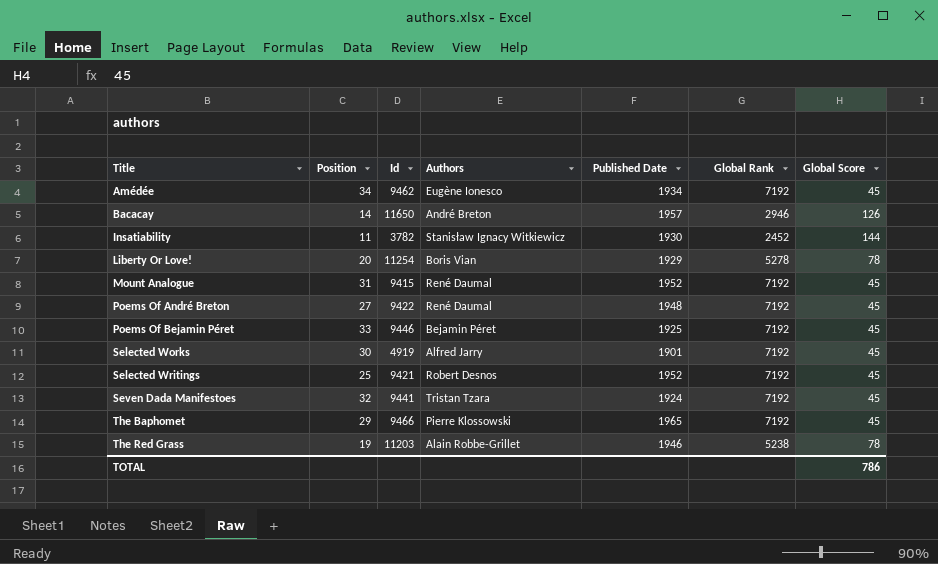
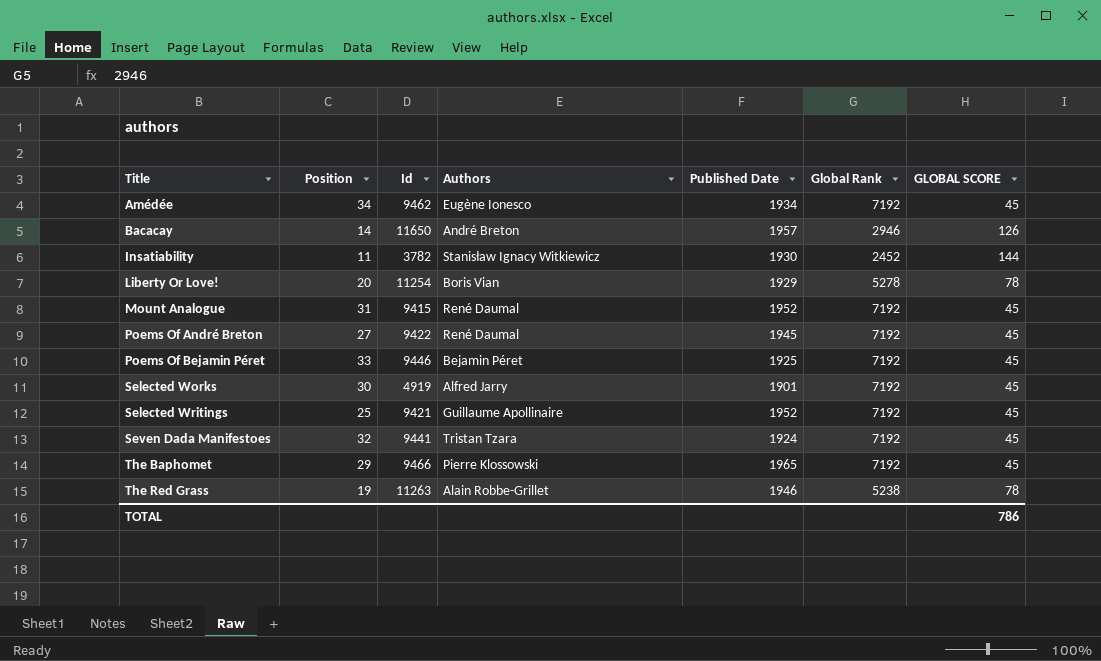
column name: Global Score -> GLOBAL SCORE
Poems Of André Breton | Published Date: 1948 -> 1945
Selected Writings | Authors: Robert Desnos -> Guillaume Apollinaire
The Red Grass | Id: 11203 -> 11263

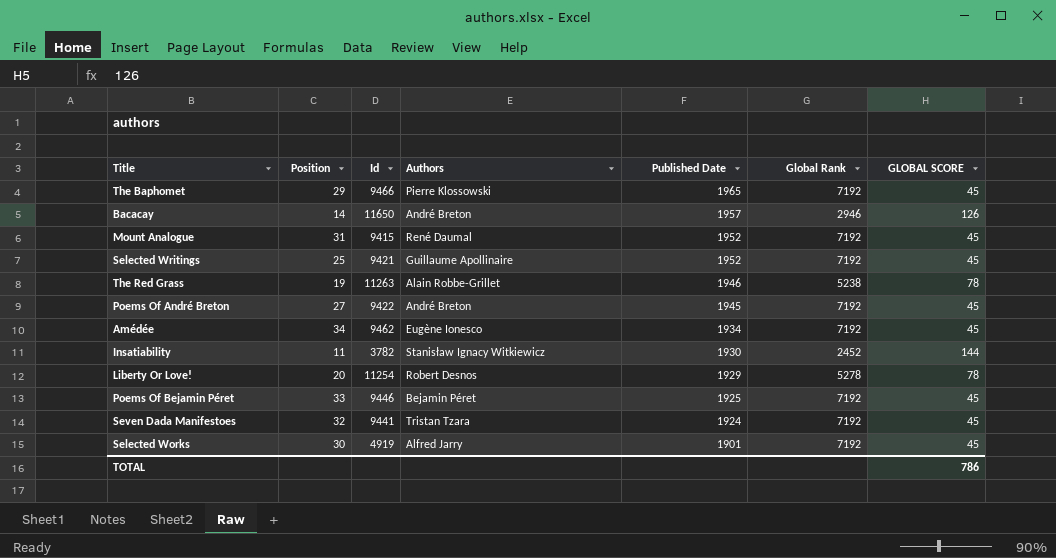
row order: Title ascending -> Published Date descending
Poems Of André Breton | Authors: René Daumal -> André Breton
Liberty Or Love! | Authors: Boris Vian -> Robert Desnos

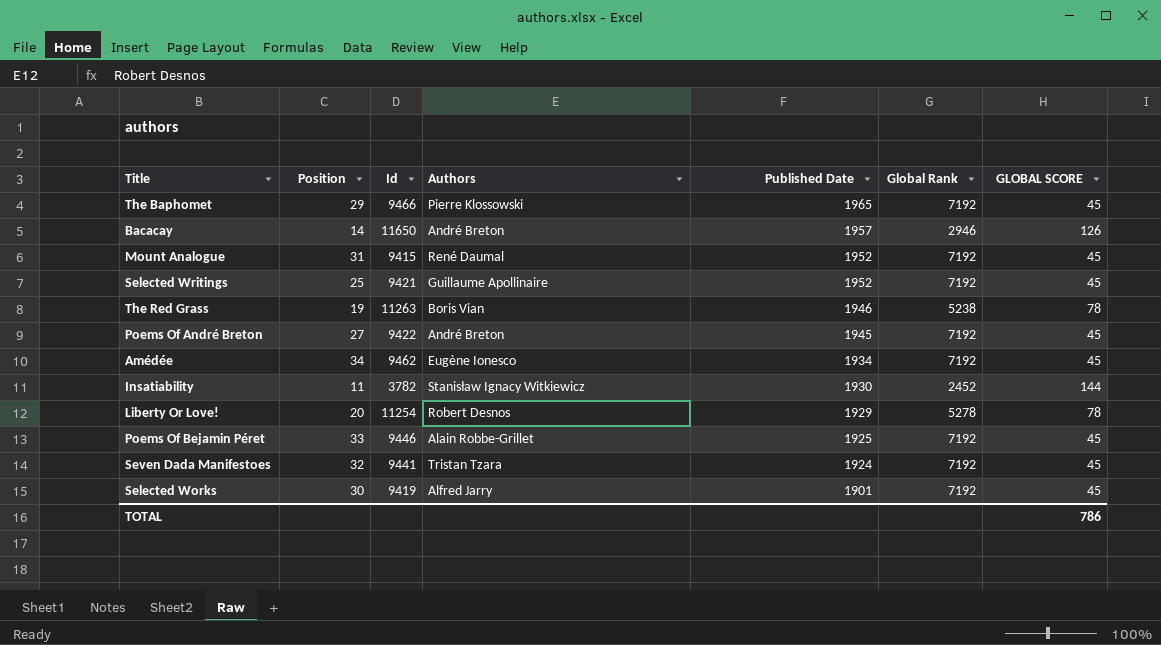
The Red Grass | Authors: Alain Robbe-Grillet -> Boris Vian
Poems Of Bejamin Péret | Authors: Bejamin Péret -> Alain Robbe-Grillet
Selected Works | Id: 4919 -> 9419

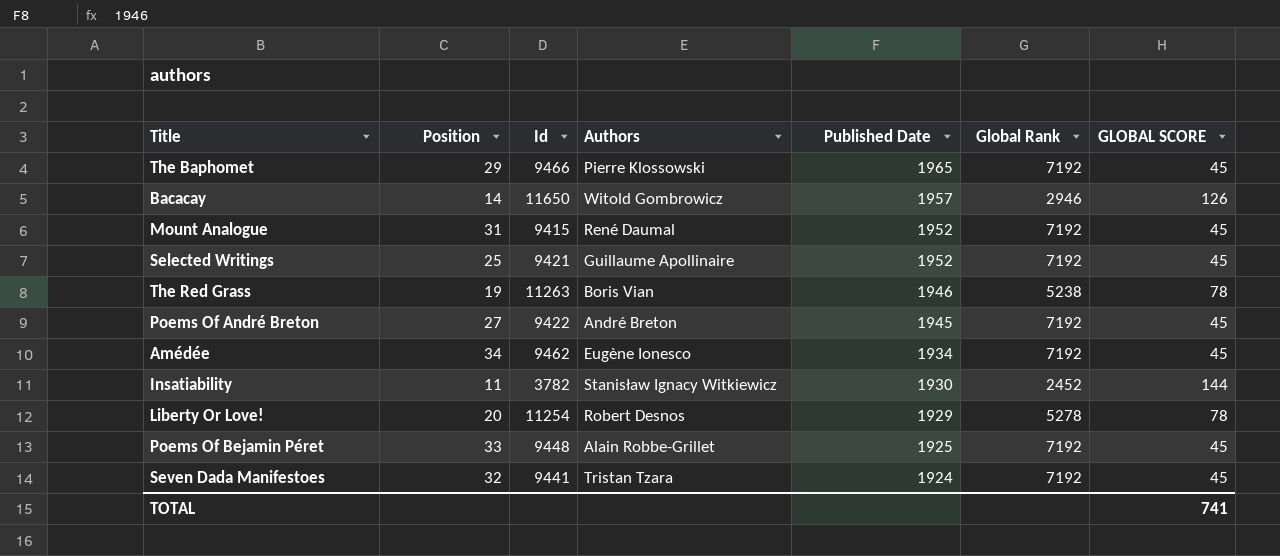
row Selected Works: 30 | 9419 | Alfred Jarry | 1901 | 7192 | 45 -> none
Bacacay | Authors: André Breton -> Witold Gombrowicz
Poems Of Bejamin Péret | Id: 9446 -> 9448
TOTAL | GLOBAL SCORE: 786 -> 741

